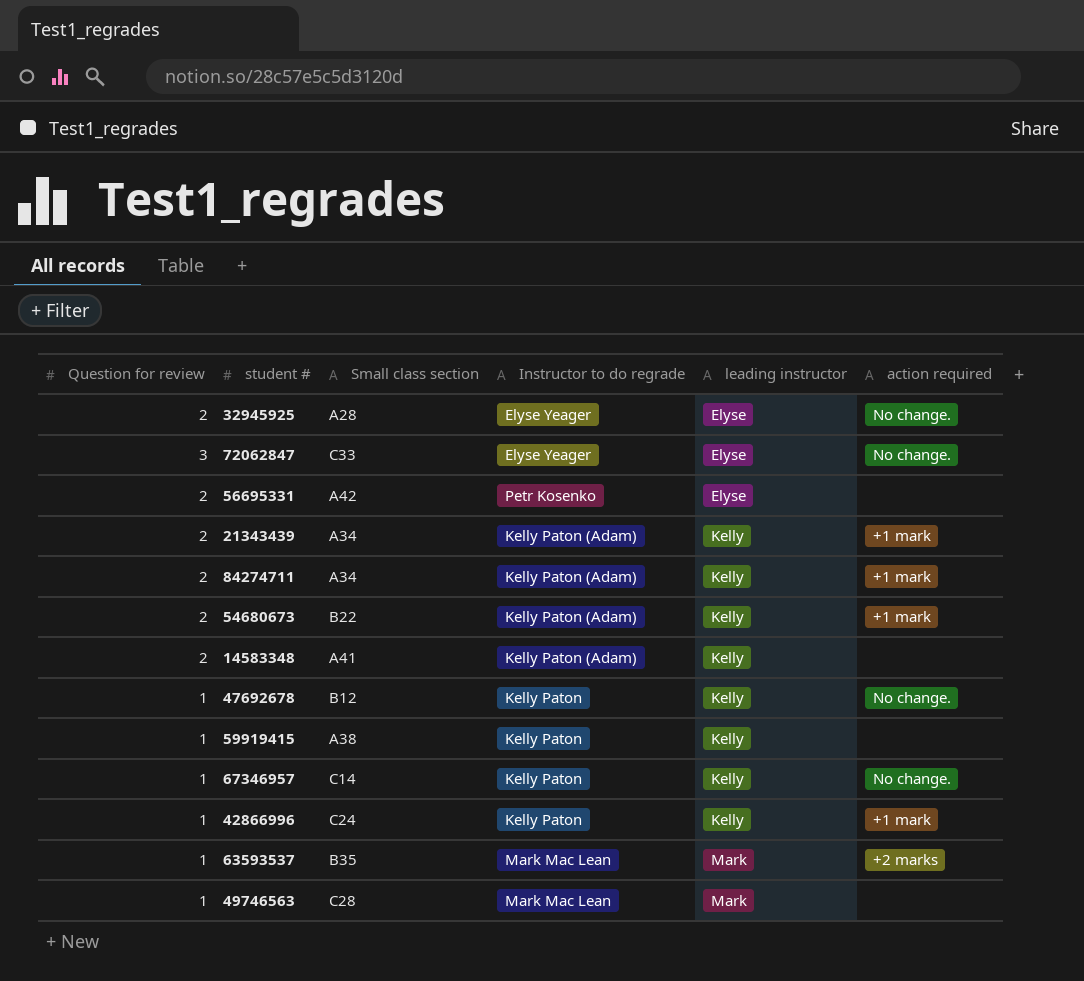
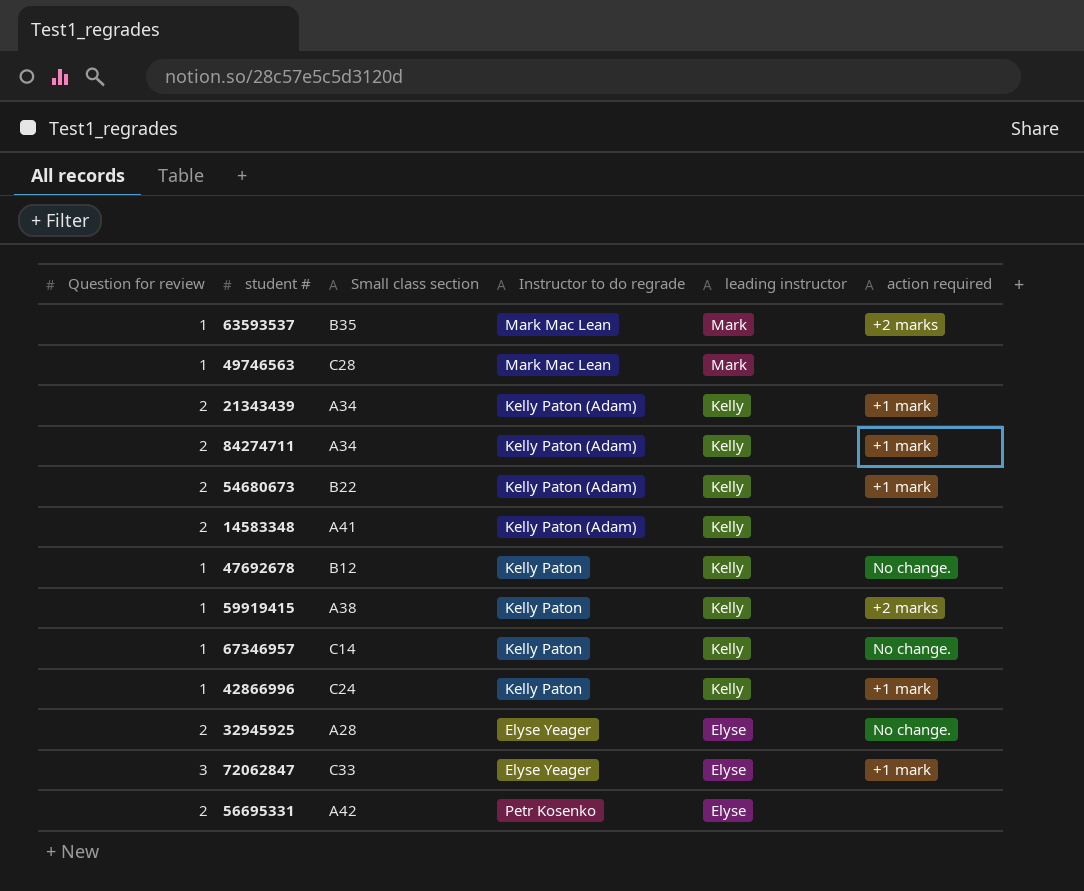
row order: leading instructor ascending -> leading instructor descending
59919415 | action required: none -> +2 marks
72062847 | action required: No change. -> +1 mark

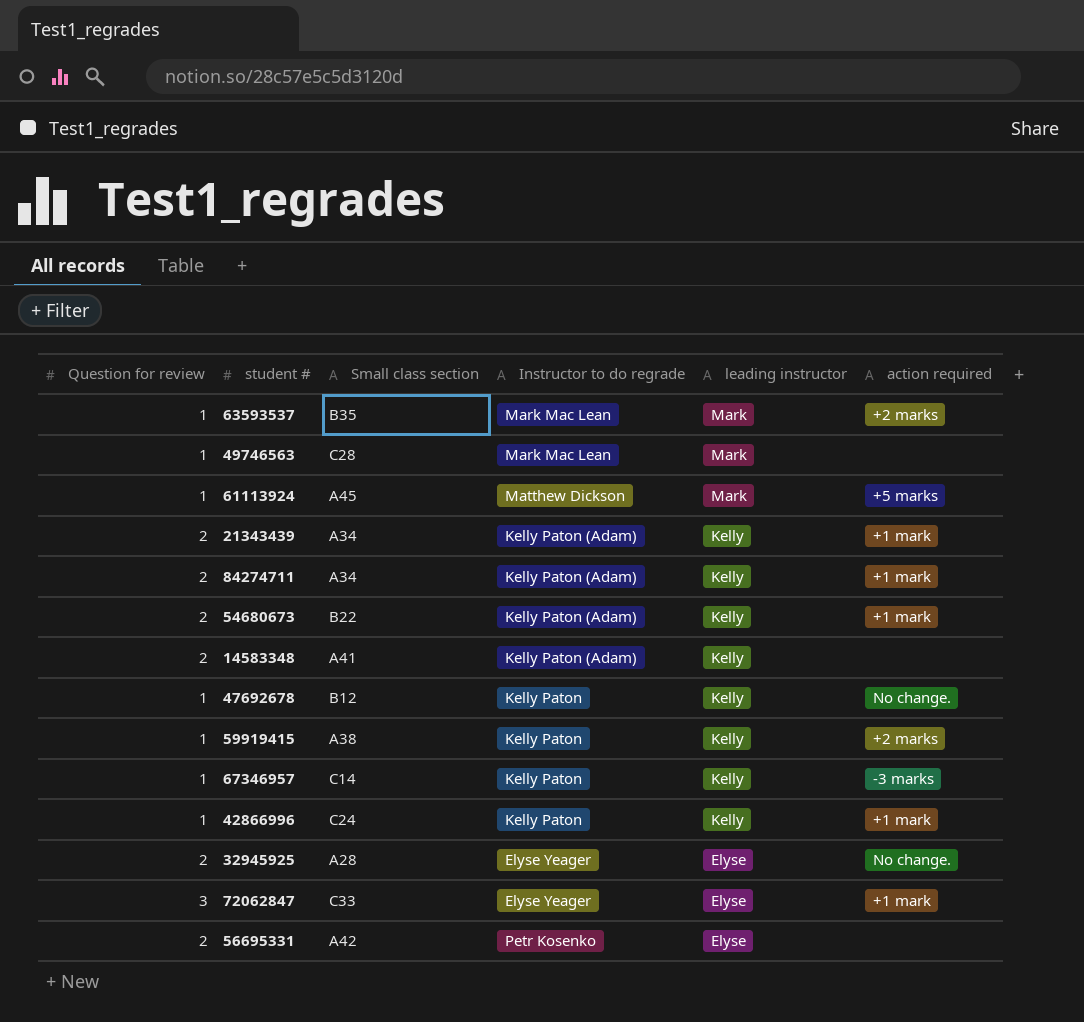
row 61113924: none -> 1 | A45 | Matthew Dickson | Mark | +5 marks
67346957 | action required: No change. -> -3 marks

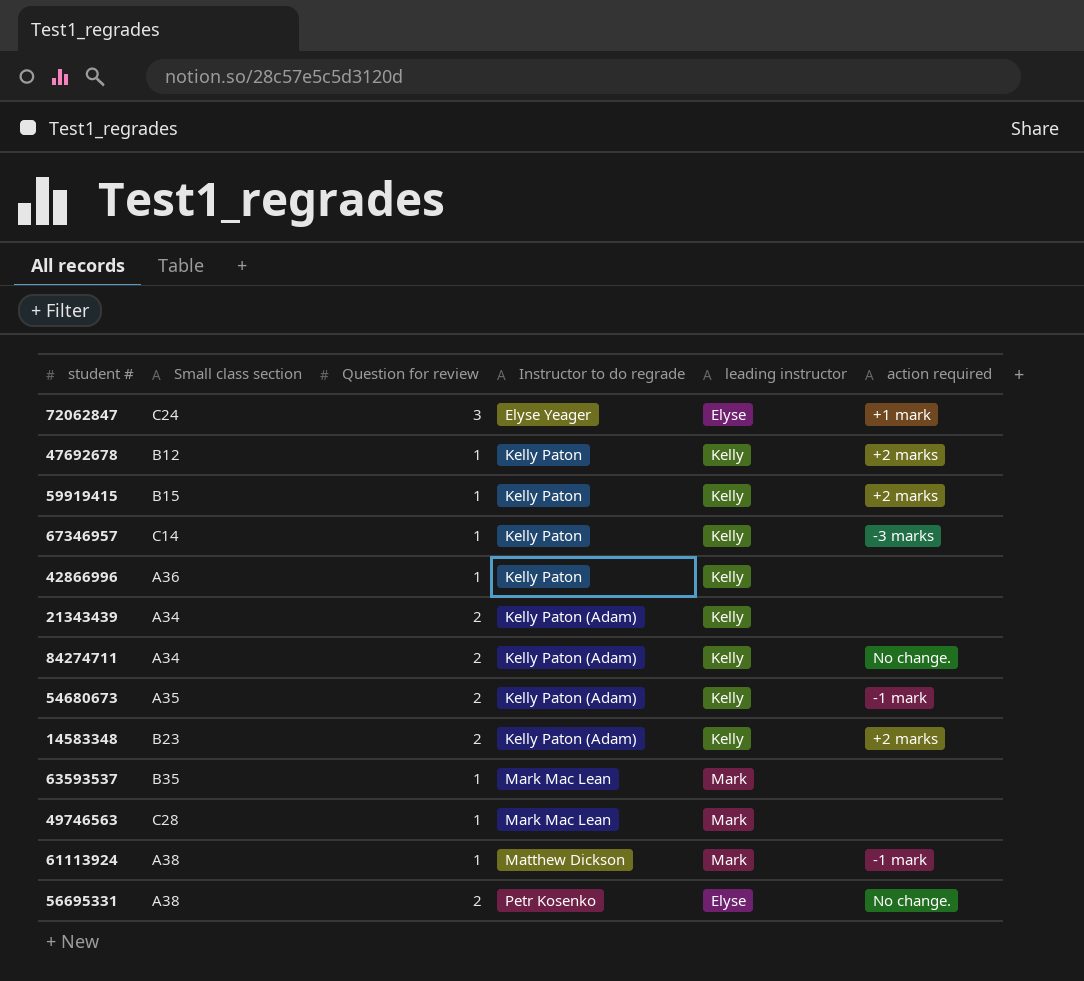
row order: leading instructor descending -> Instructor to do regrade ascending
column Question for review | position: 1 -> 3
row 32945925: 2 | A28 | Elyse Yeager | Elyse | No change. -> none
72062847 | Small class section: C33 -> C24
47692678 | action required: No change. -> +2 marks
59919415 | Small class section: A38 -> B15
42866996 | Small class section: C24 -> A36
42866996 | action required: +1 mark -> none
21343439 | action required: +1 mark -> none
84274711 | action required: +1 mark -> No change.
54680673 | Small class section: B22 -> A35
54680673 | action required: +1 mark -> -1 mark
14583348 | Small class section: A41 -> B23
14583348 | action required: none -> +2 marks
63593537 | action required: +2 marks -> none
61113924 | Small class section: A45 -> A38
61113924 | action required: +5 marks -> -1 mark
56695331 | Small class section: A42 -> A38
56695331 | action required: none -> No change.

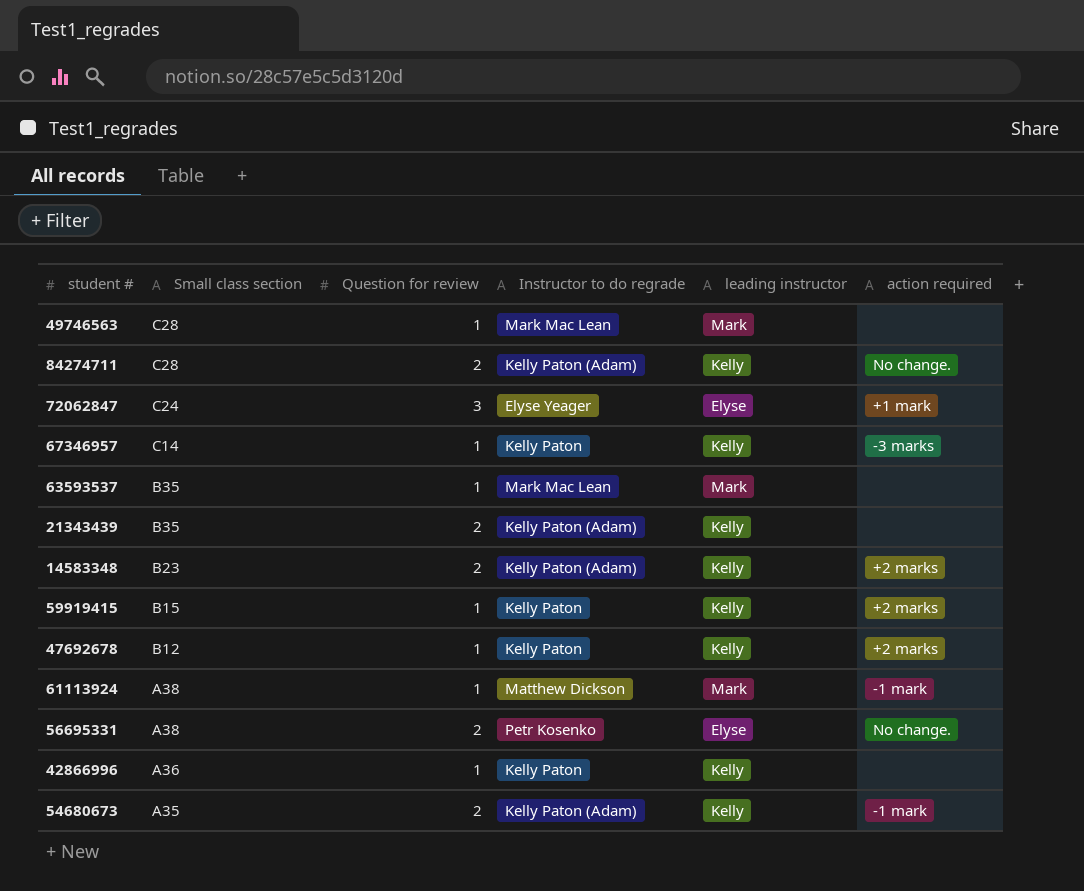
row order: Instructor to do regrade ascending -> Small class section descending
84274711 | Small class section: A34 -> C28
21343439 | Small class section: A34 -> B35

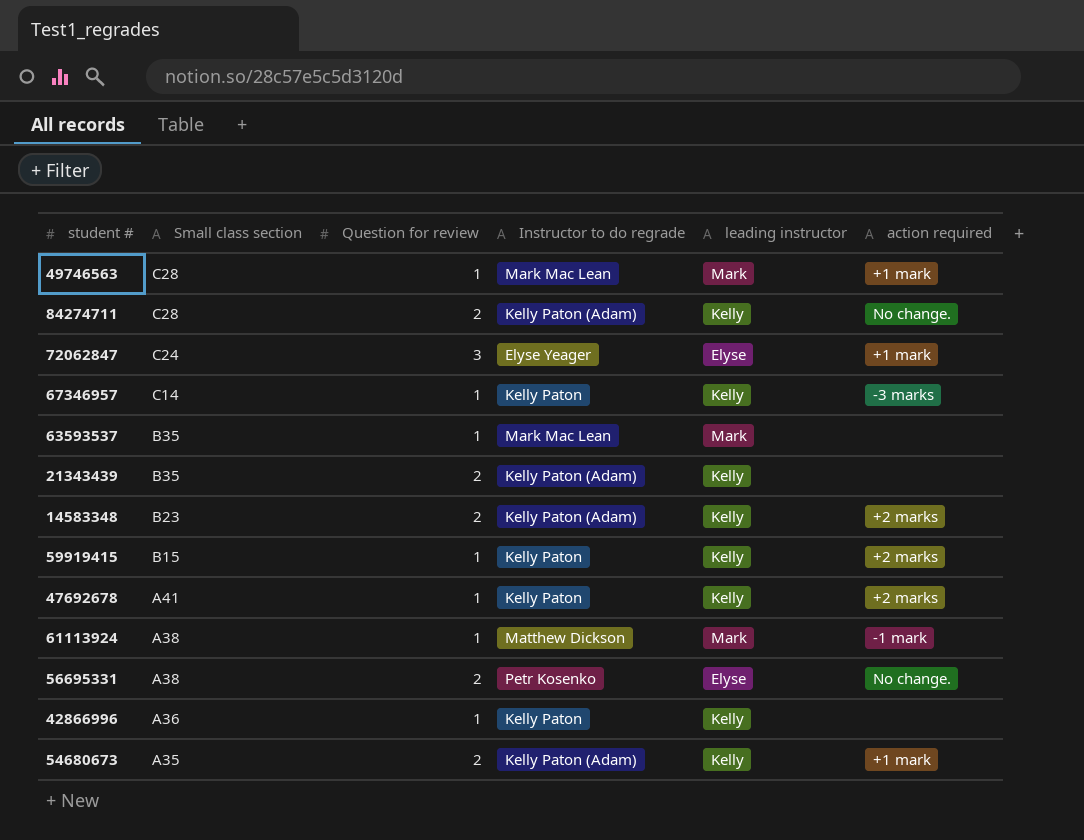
49746563 | action required: none -> +1 mark
47692678 | Small class section: B12 -> A41
54680673 | action required: -1 mark -> +1 mark

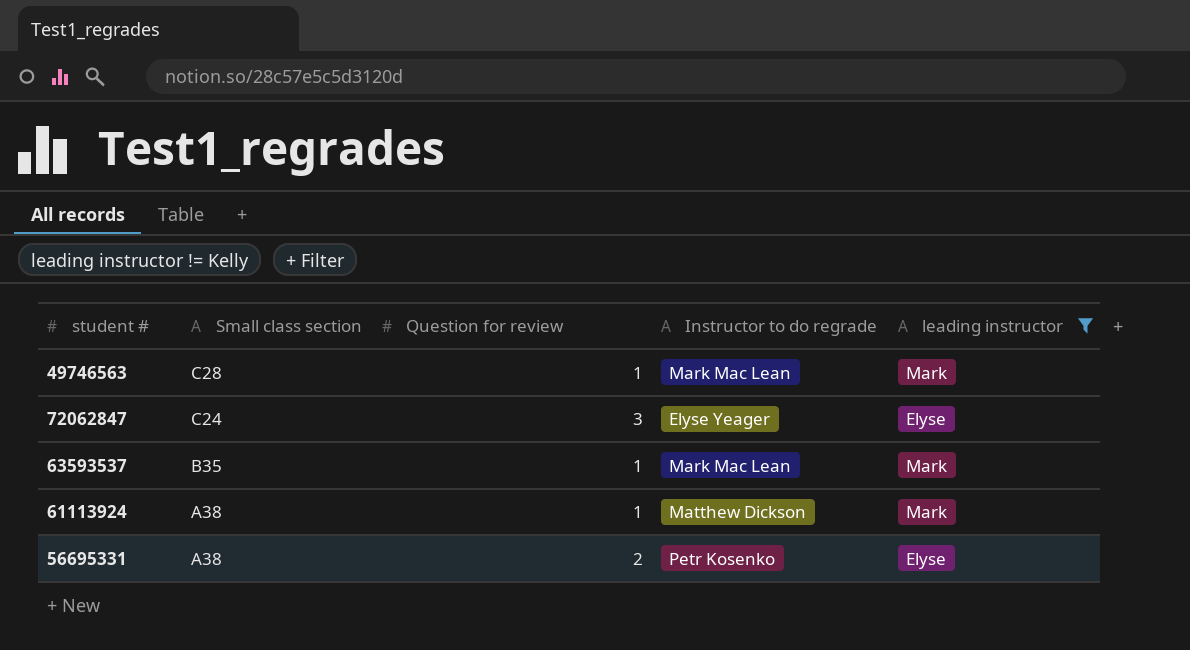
filter: none -> leading instructor != Kelly
column action required | position: 6 -> none

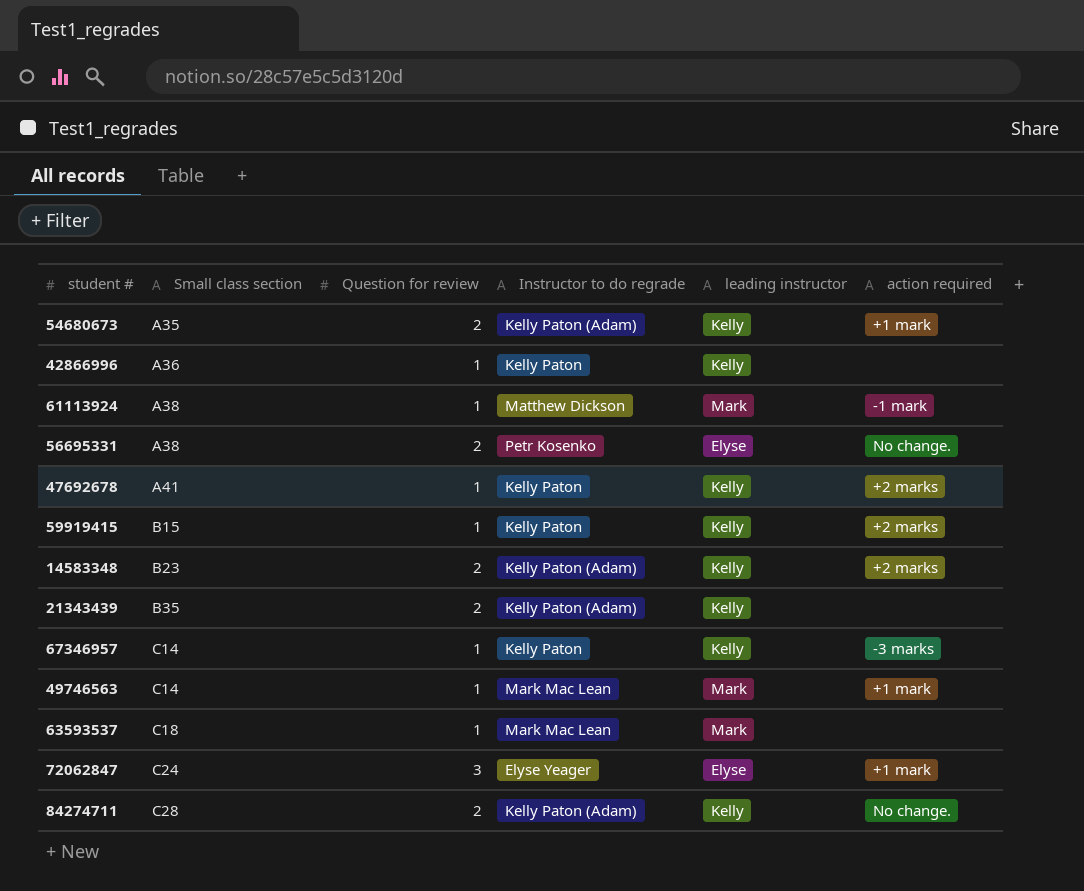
filter: leading instructor != Kelly -> none
row order: Small class section descending -> Small class section ascending
column action required | position: none -> 6
49746563 | Small class section: C28 -> C14
63593537 | Small class section: B35 -> C18

